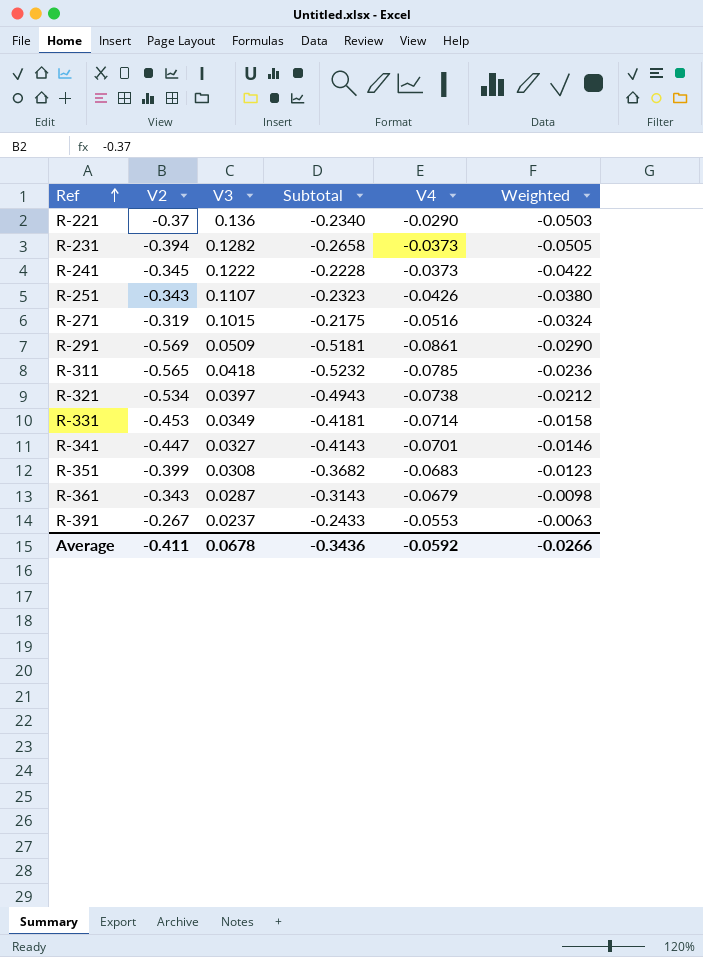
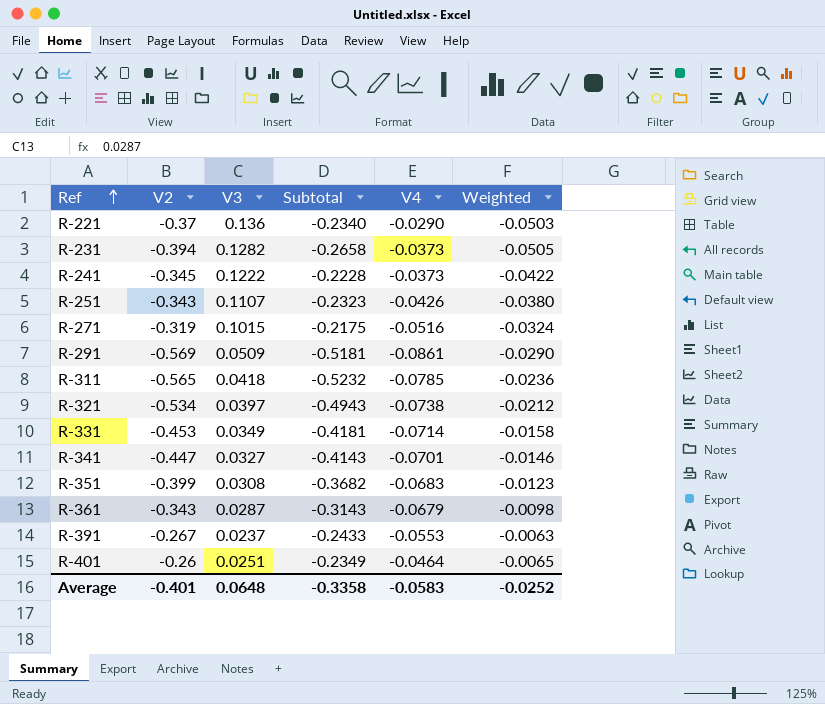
row R-401: none -> -0.26 | 0.0251 | -0.2349 | -0.0464 | -0.0065
Average | V2: -0.411 -> -0.401
Average | V3: 0.0678 -> 0.0648
Average | Subtotal: -0.3436 -> -0.3358
Average | V4: -0.0592 -> -0.0583
Average | Weighted: -0.0266 -> -0.0252

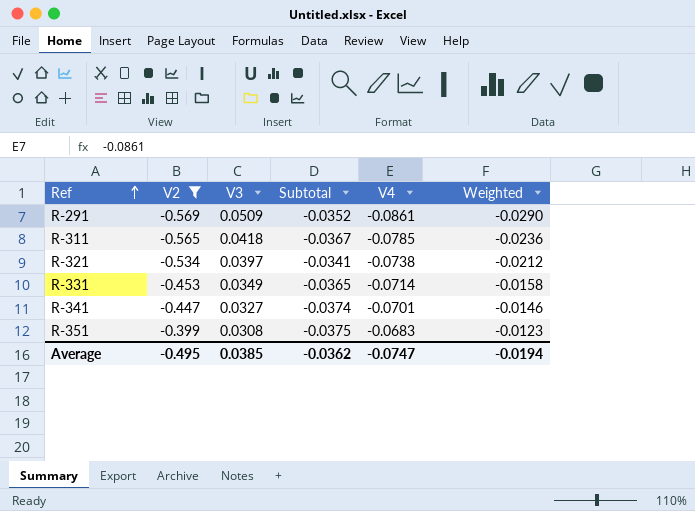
filter: none -> V2 <= -0.399
column Subtotal | formula: [V2] + [V3] -> [V3] + [V4]
Average | V2: -0.401 -> -0.495
Average | V3: 0.0648 -> 0.0385
Average | Subtotal: -0.3358 -> -0.0362
Average | V4: -0.0583 -> -0.0747
Average | Weighted: -0.0252 -> -0.0194

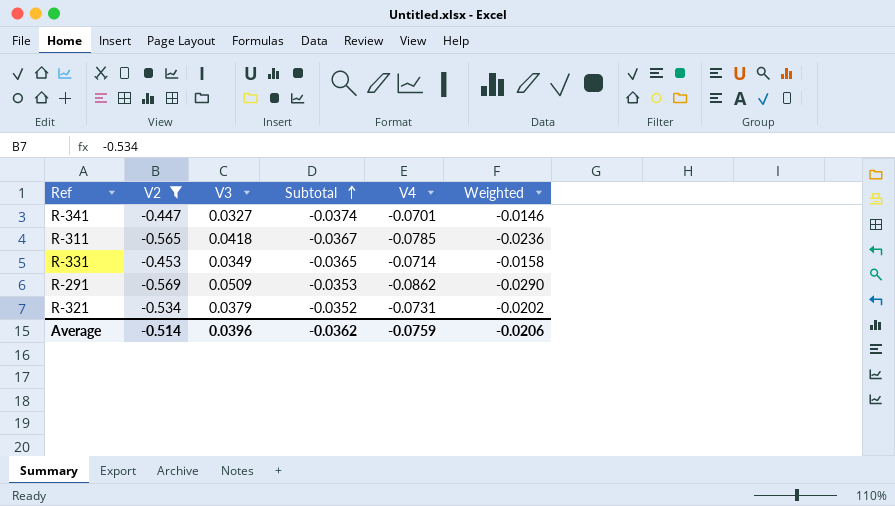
row order: Ref ascending -> Subtotal ascending
row R-351: -0.399 | 0.0308 | -0.0375 | -0.0683 | -0.0123 -> none
R-291 | Subtotal: -0.0352 -> -0.0353
R-291 | V4: -0.0861 -> -0.0862
R-321 | V3: 0.0397 -> 0.0379
R-321 | Subtotal: -0.0341 -> -0.0352
R-321 | V4: -0.0738 -> -0.0731
R-321 | Weighted: -0.0212 -> -0.0202
Average | V2: -0.495 -> -0.514
Average | V3: 0.0385 -> 0.0396
Average | V4: -0.0747 -> -0.0759
Average | Weighted: -0.0194 -> -0.0206

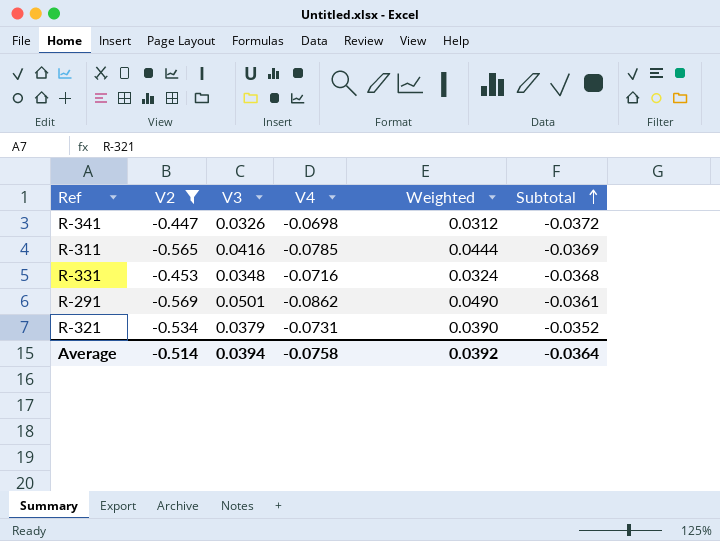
column Weighted | formula: [V2] * [V3] -> [V2] * [V4]
column Subtotal | position: 4 -> 6
R-341 | V3: 0.0327 -> 0.0326
R-341 | V4: -0.0701 -> -0.0698
R-341 | Subtotal: -0.0374 -> -0.0372
R-311 | V3: 0.0418 -> 0.0416
R-311 | Subtotal: -0.0367 -> -0.0369
R-331 | V3: 0.0349 -> 0.0348
R-331 | V4: -0.0714 -> -0.0716
R-331 | Subtotal: -0.0365 -> -0.0368
R-291 | V3: 0.0509 -> 0.0501
R-291 | Subtotal: -0.0353 -> -0.0361
Average | V3: 0.0396 -> 0.0394
Average | V4: -0.0759 -> -0.0758
Average | Weighted: -0.0206 -> 0.0392
Average | Subtotal: -0.0362 -> -0.0364

